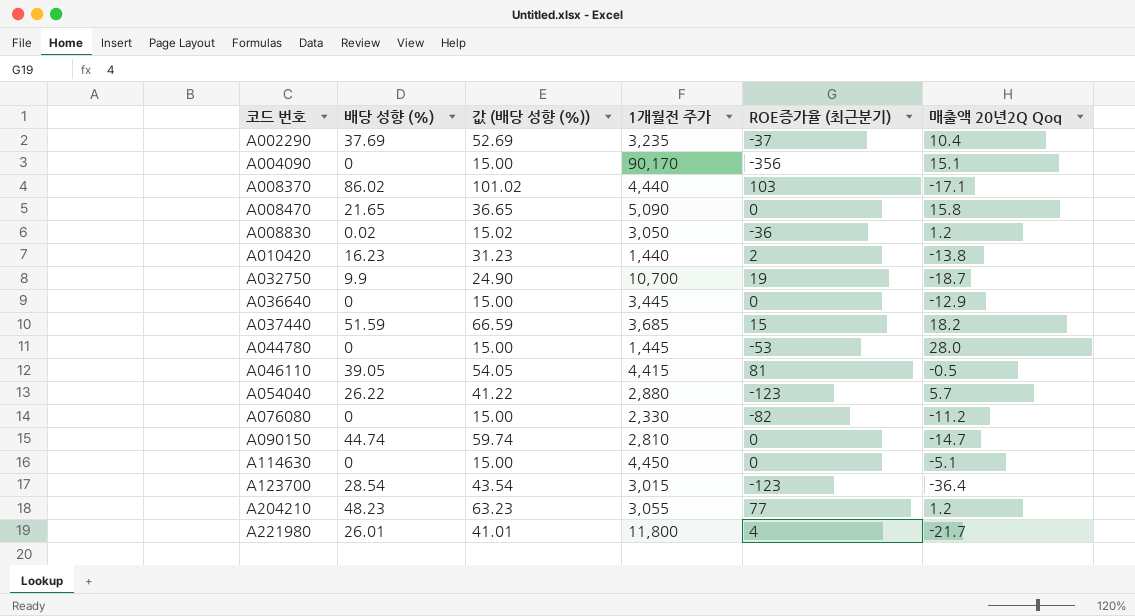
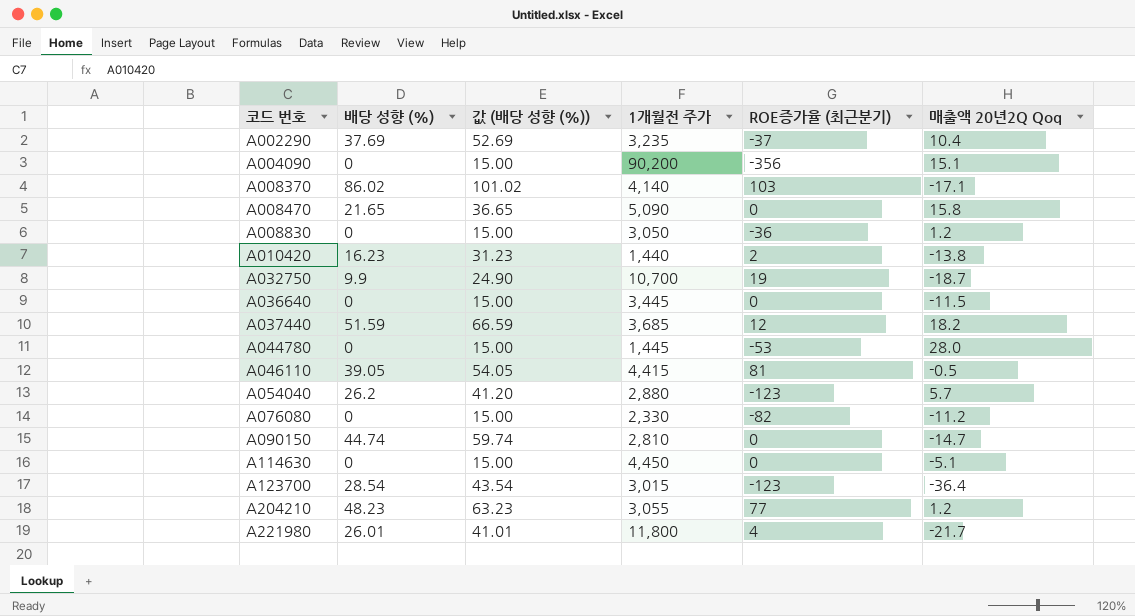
A004090 | 1개월전 주가: 90,170 -> 90,200
A008370 | 1개월전 주가: 4,440 -> 4,140
A008830 | 배당 성향 (%): 0.02 -> 0
A008830 | 값 (배당 성향 (%)): 15.02 -> 15.00
A036640 | 매출액 20년2Q Qoq: -12.9 -> -11.5
A037440 | ROE증가율 (최근분기): 15 -> 12
A054040 | 배당 성향 (%): 26.22 -> 26.2
A054040 | 값 (배당 성향 (%)): 41.22 -> 41.20

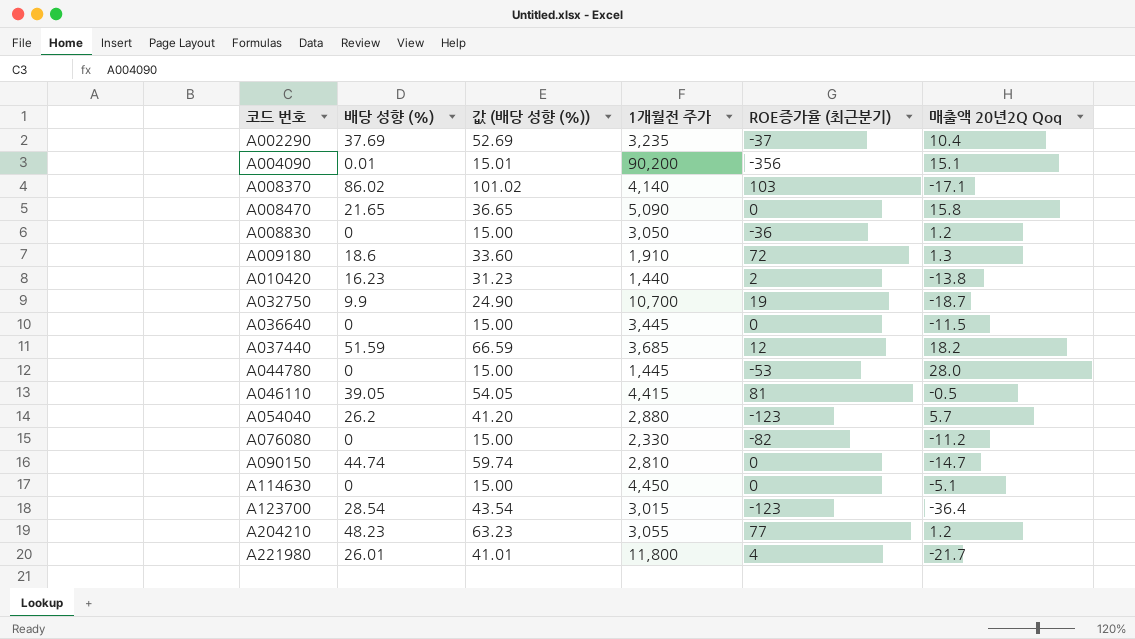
A004090 | 배당 성향 (%): 0 -> 0.01
A004090 | 값 (배당 성향 (%)): 15.00 -> 15.01
row A009180: none -> 18.6 | 33.60 | 1,910 | 72 | 1.3

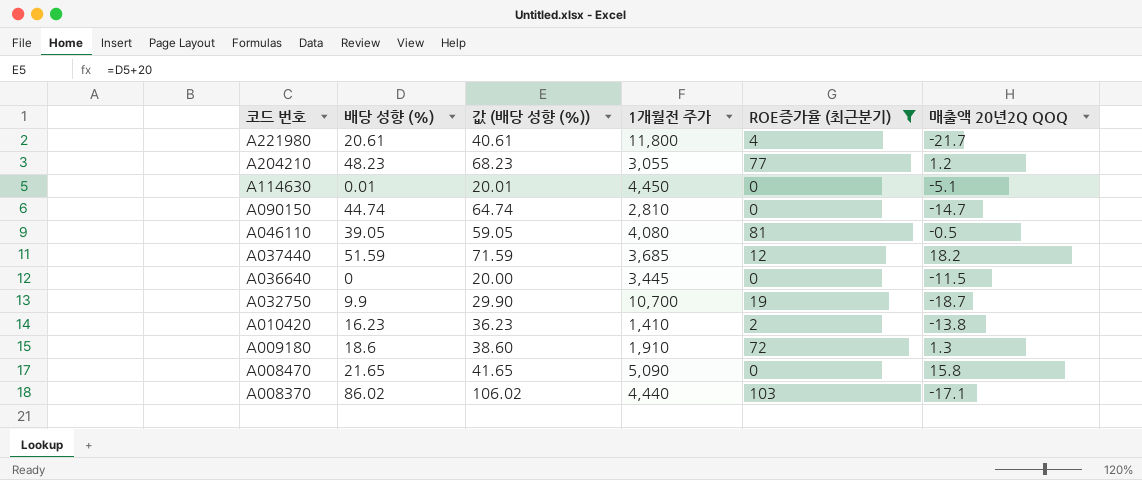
filter: none -> ROE증가율 (최근분기) >= 0
row order: 코드 번호 ascending -> 코드 번호 descending
column 값 (배당 성향 (%)) | formula: [배당 성향 (%)] + 15 -> [배당 성향 (%)] + 20
column name: 매출액 20년2Q Qoq -> 매출액 20년2Q QOQ
A221980 | 배당 성향 (%): 26.01 -> 20.61
A114630 | 배당 성향 (%): 0 -> 0.01
A046110 | 1개월전 주가: 4,415 -> 4,080
A010420 | 1개월전 주가: 1,440 -> 1,410
A008370 | 1개월전 주가: 4,140 -> 4,440

